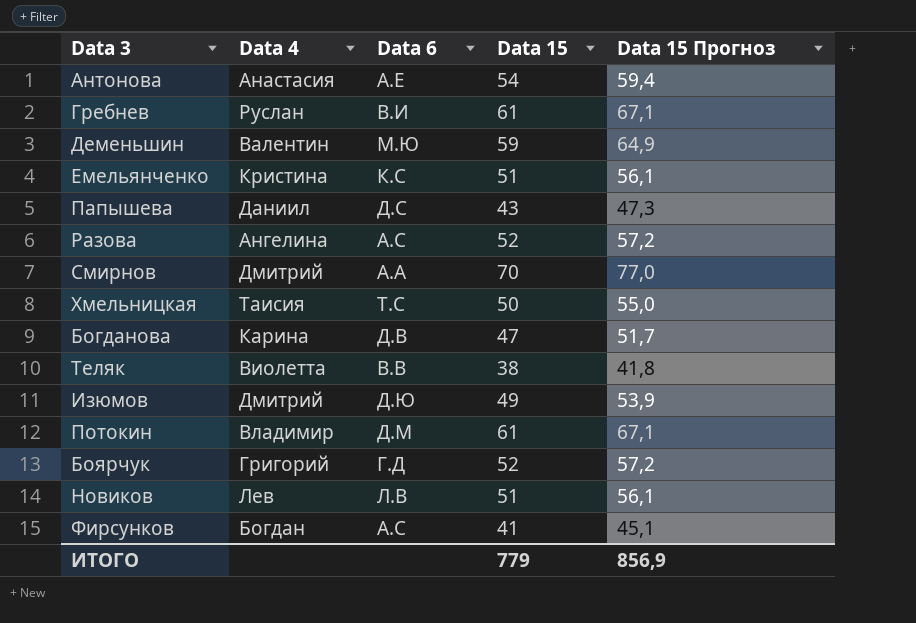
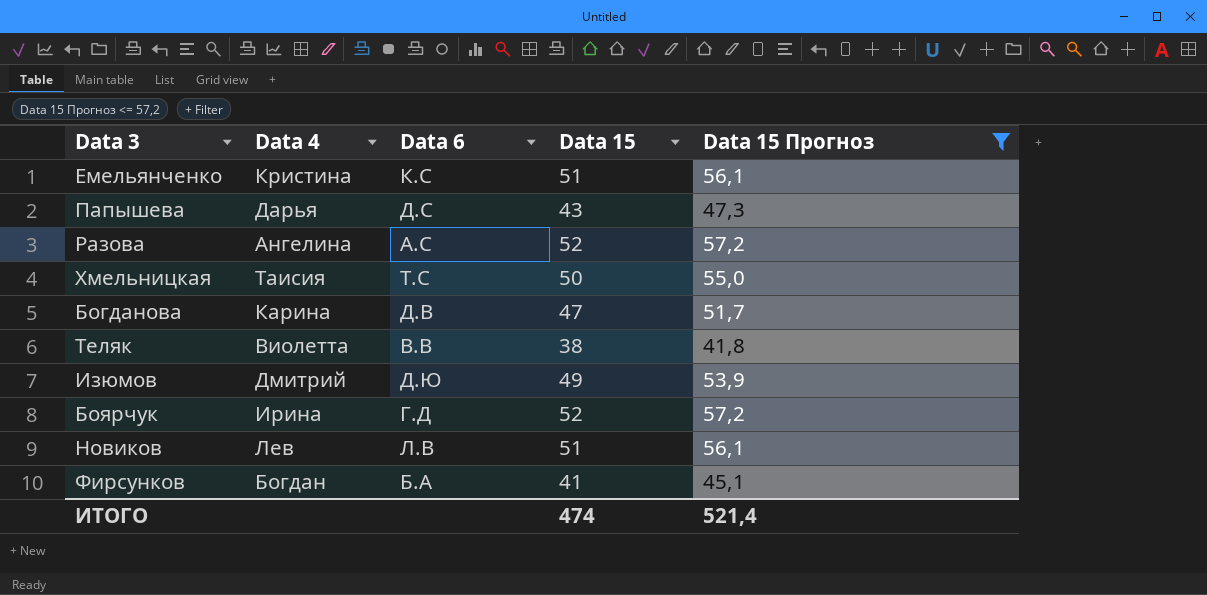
filter: none -> Data 15 Прогноз <= 57,2
Папышева | Data 4: Даниил -> Дарья
Боярчук | Data 4: Григорий -> Ирина
Фирсунков | Data 6: А.С -> Б.А
ИТОГО | Data 15: 779 -> 474
ИТОГО | Data 15 Прогноз: 856,9 -> 521,4

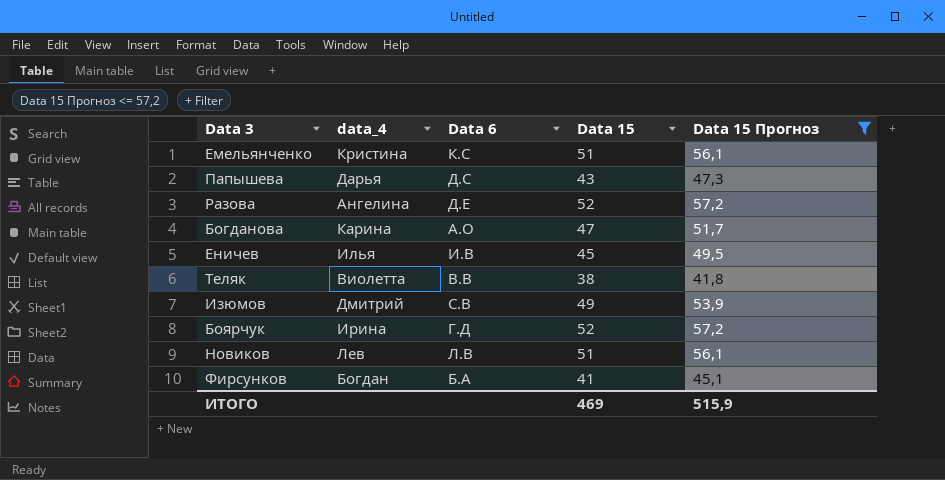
column name: Data 4 -> data_4
row Хмельницкая: Таисия | Т.С | 50 | 55,0 -> none
Разова | Data 6: А.С -> Д.Е
Богданова | Data 6: Д.В -> А.О
row Еничев: none -> Илья | И.В | 45 | 49,5
Изюмов | Data 6: Д.Ю -> С.В
ИТОГО | Data 15: 474 -> 469
ИТОГО | Data 15 Прогноз: 521,4 -> 515,9

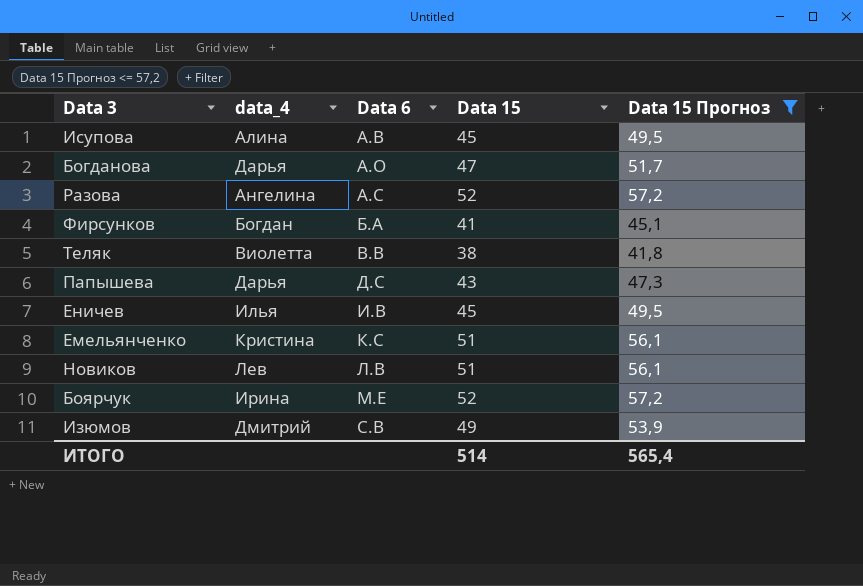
row order: none -> Data 6 ascending
row Исупова: none -> Алина | А.В | 45 | 49,5
Богданова | data_4: Карина -> Дарья
Разова | Data 6: Д.Е -> А.С
Боярчук | Data 6: Г.Д -> М.Е
ИТОГО | Data 15: 469 -> 514
ИТОГО | Data 15 Прогноз: 515,9 -> 565,4

